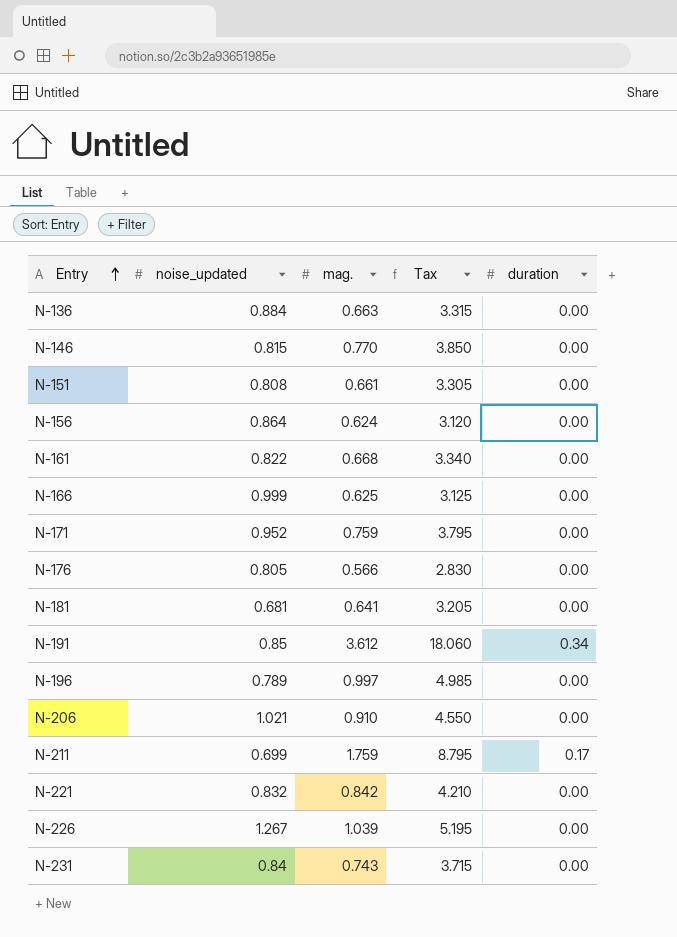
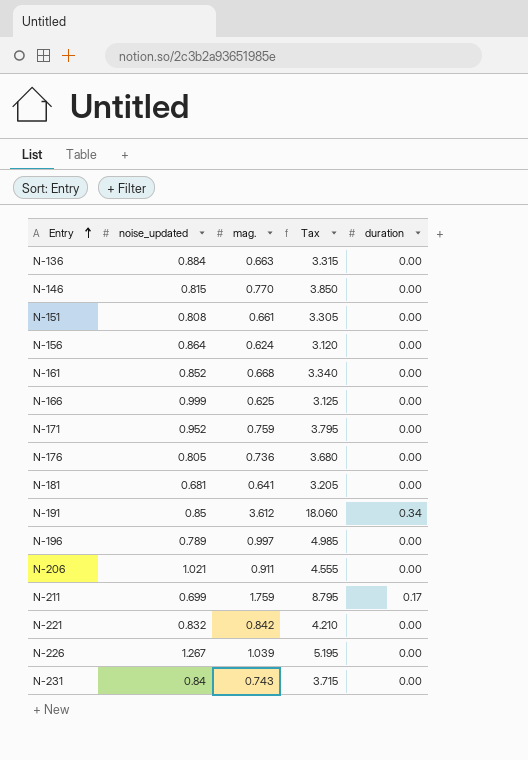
N-161 | noise_updated: 0.822 -> 0.852
N-176 | mag.: 0.566 -> 0.736
N-176 | Tax: 2.830 -> 3.680
N-206 | mag.: 0.910 -> 0.911
N-206 | Tax: 4.550 -> 4.555

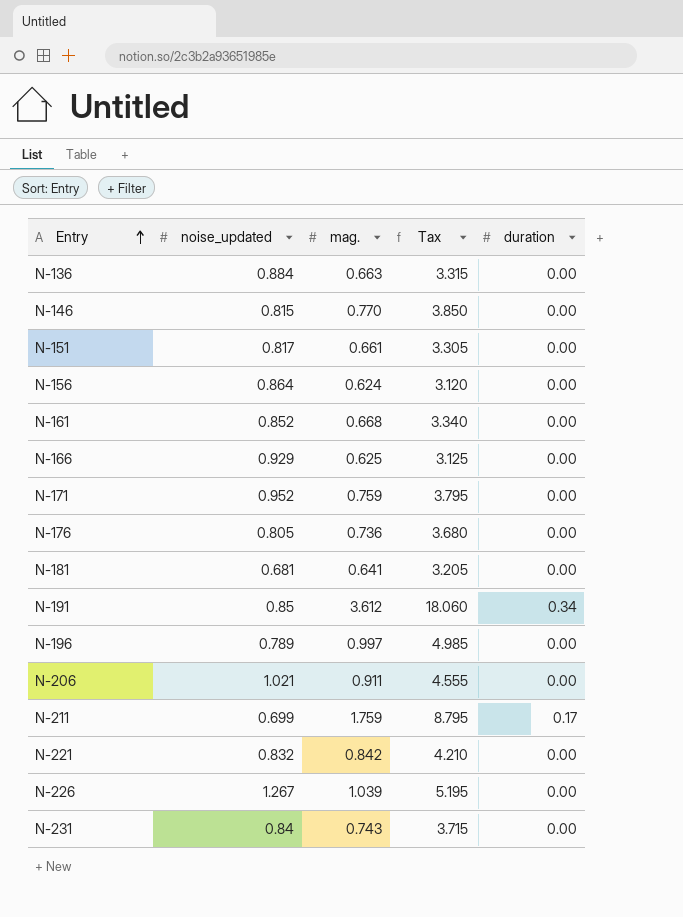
N-151 | noise_updated: 0.808 -> 0.817
N-166 | noise_updated: 0.999 -> 0.929

